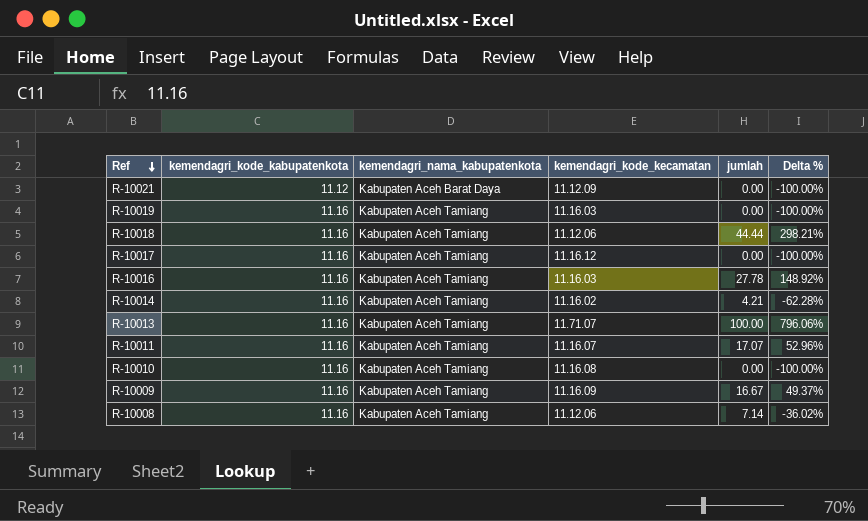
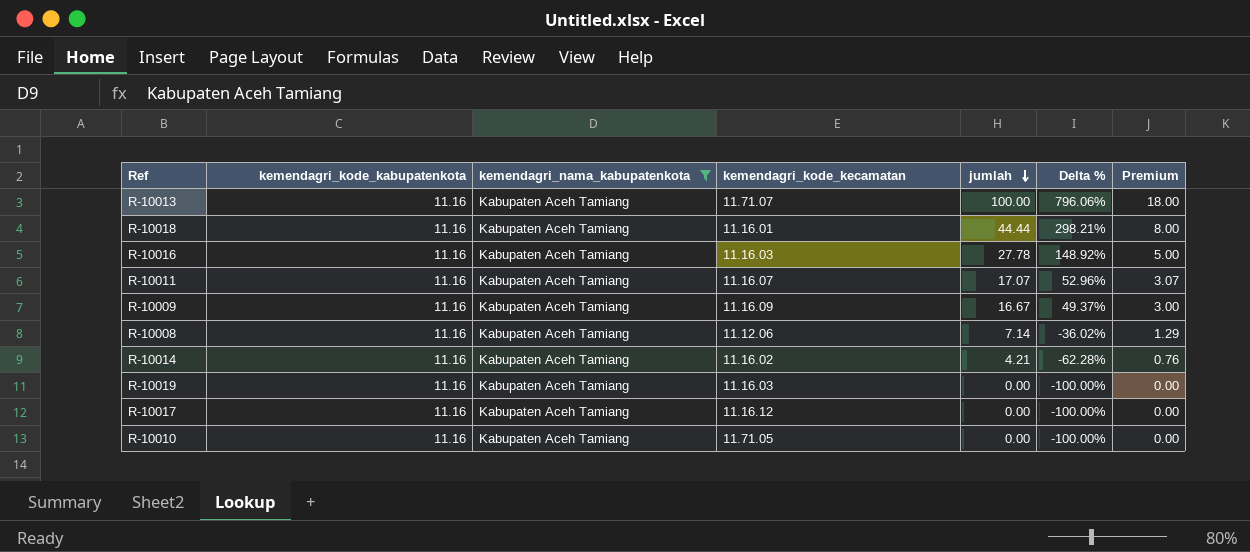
filter: none -> kemendagri_nama_kabupatenkota = Kabupaten Aceh Tamiang
row order: Ref descending -> jumlah descending
column Premium | formula: none -> [jumlah] * 0.18
R-10018 | kemendagri_kode_kecamatan: 11.12.06 -> 11.16.01
R-10010 | kemendagri_kode_kecamatan: 11.16.08 -> 11.71.05

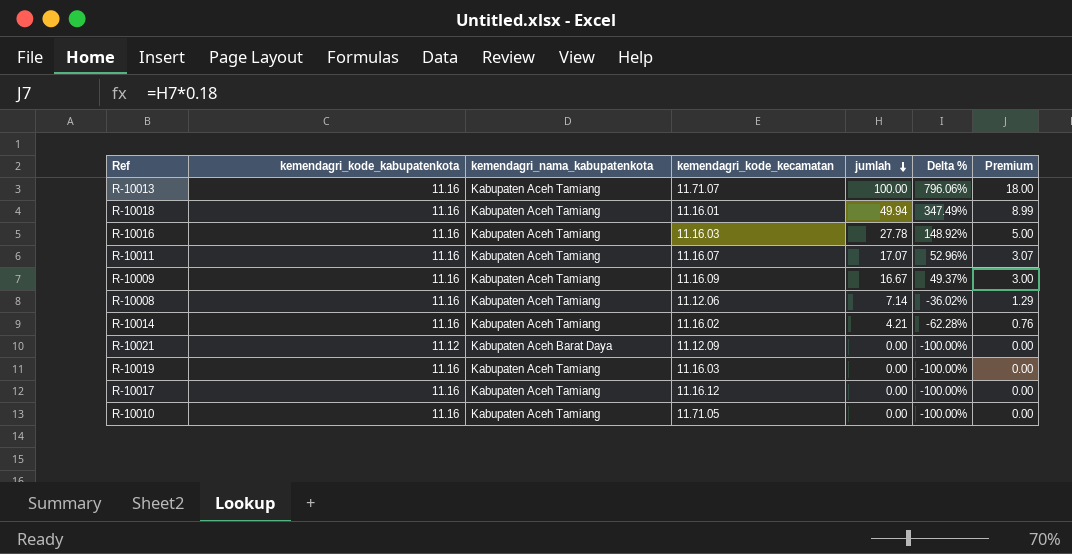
filter: kemendagri_nama_kabupatenkota = Kabupaten Aceh Tamiang -> none
R-10018 | jumlah: 44.44 -> 49.94
R-10018 | Delta %: 298.21% -> 347.49%
R-10018 | Premium: 8.00 -> 8.99

